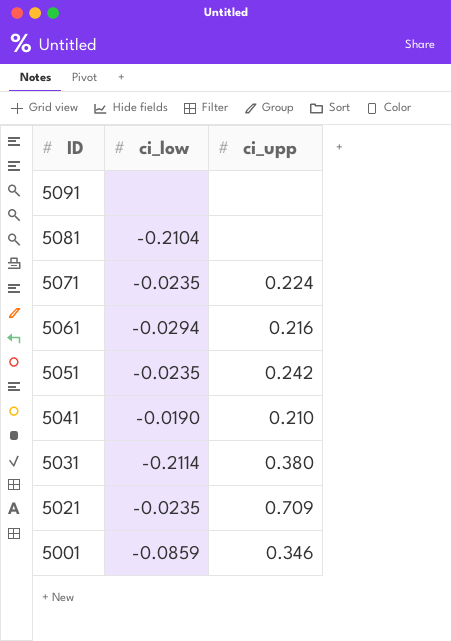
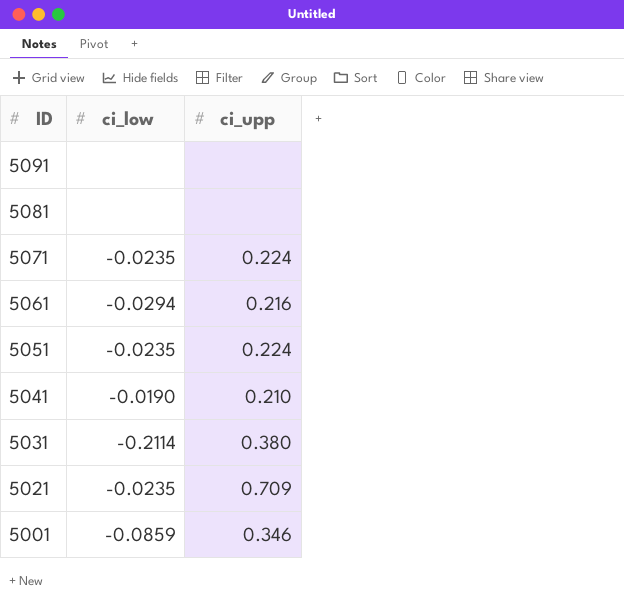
5081 | ci_low: -0.2104 -> none
5051 | ci_upp: 0.242 -> 0.224

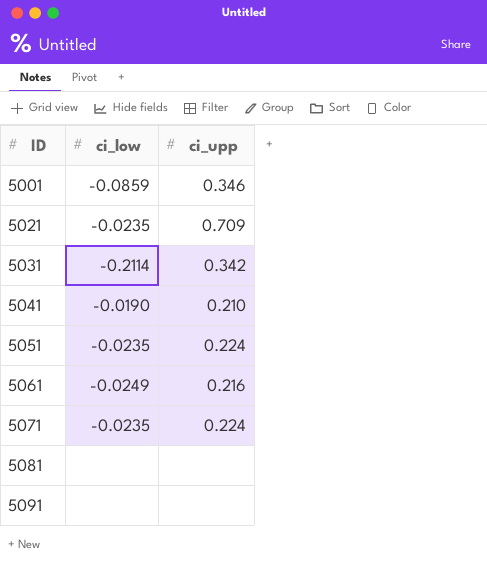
row order: ID descending -> ID ascending
5031 | ci_upp: 0.380 -> 0.342
5061 | ci_low: -0.0294 -> -0.0249

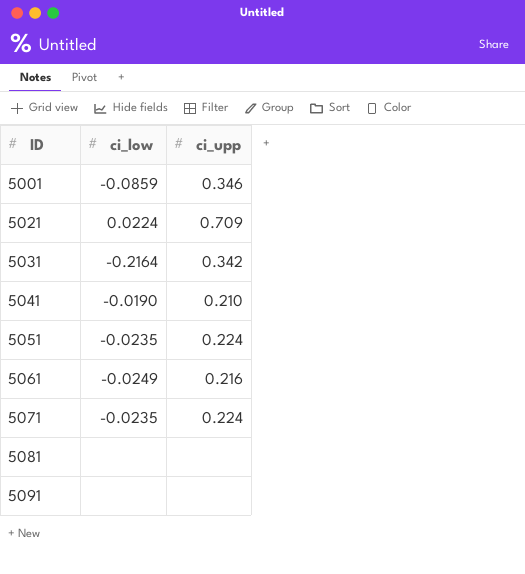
5021 | ci_low: -0.0235 -> 0.0224
5031 | ci_low: -0.2114 -> -0.2164

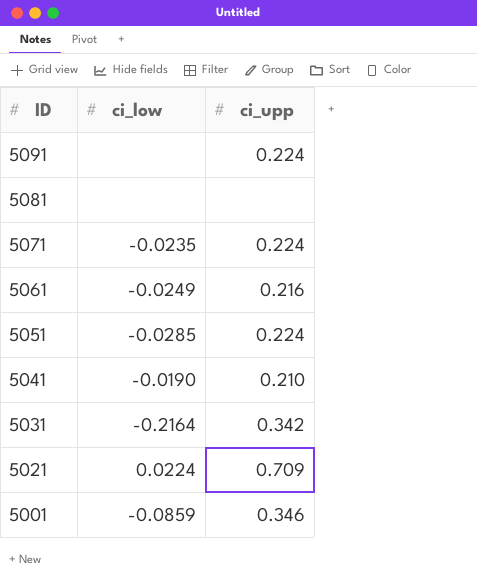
row order: ID ascending -> ID descending
5091 | ci_upp: none -> 0.224
5051 | ci_low: -0.0235 -> -0.0285

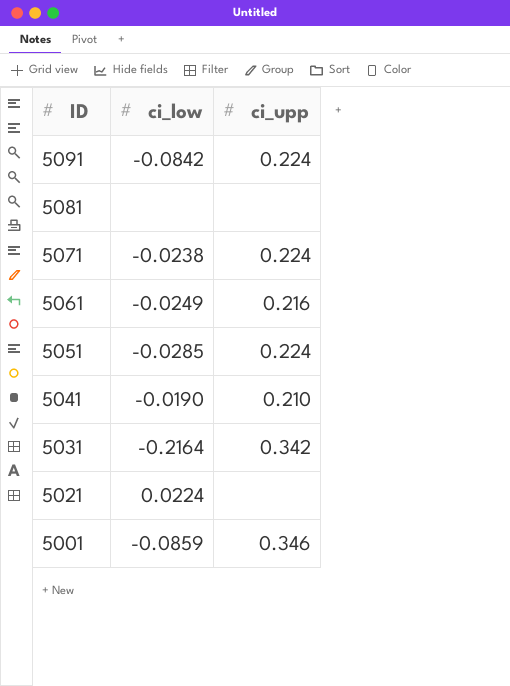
5091 | ci_low: none -> -0.0842
5071 | ci_low: -0.0235 -> -0.0238
5021 | ci_upp: 0.709 -> none

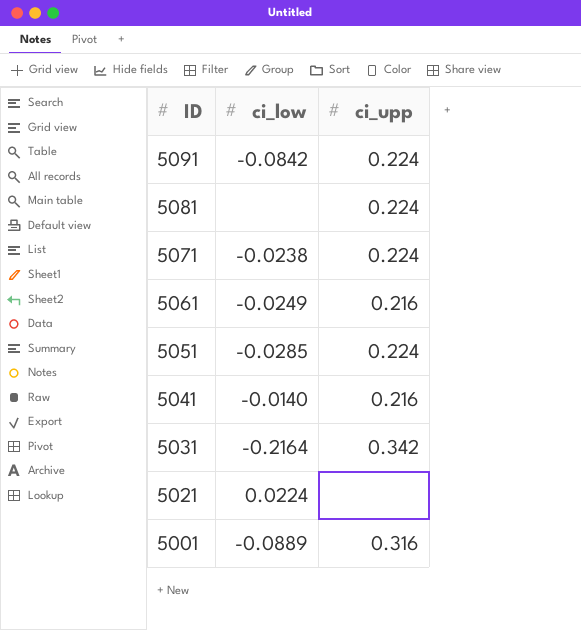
5081 | ci_upp: none -> 0.224
5041 | ci_low: -0.0190 -> -0.0140
5041 | ci_upp: 0.210 -> 0.216
5001 | ci_low: -0.0859 -> -0.0889
5001 | ci_upp: 0.346 -> 0.316

